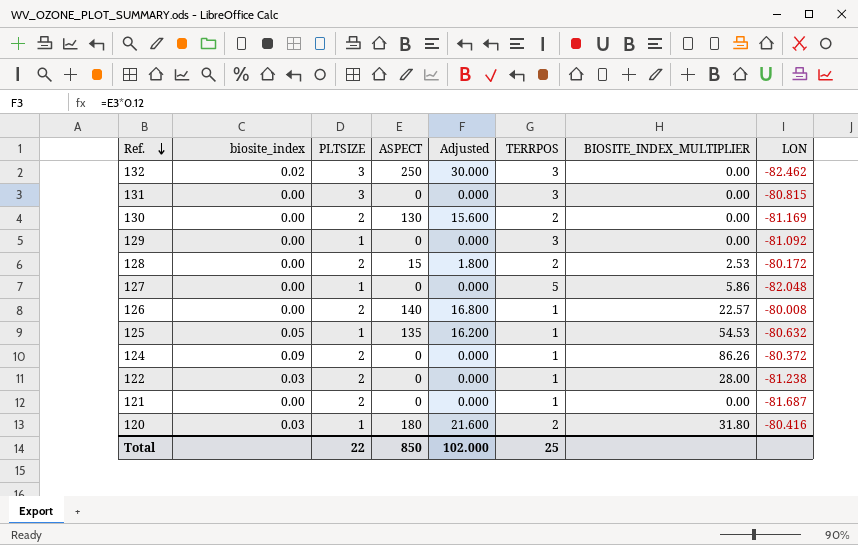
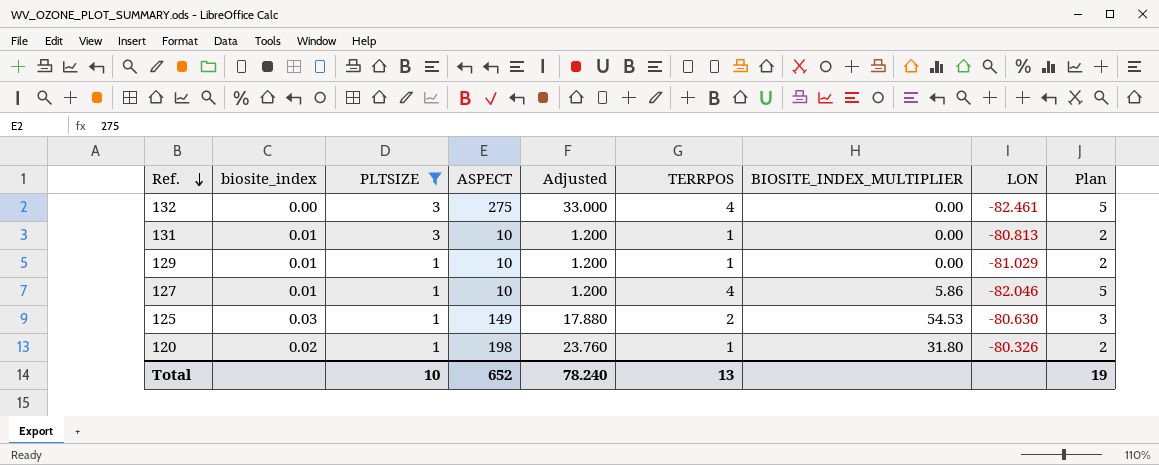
filter: none -> PLTSIZE != 2
column Plan | formula: none -> [TERRPOS] + 1
132 | biosite_index: 0.02 -> 0.00
132 | ASPECT: 250 -> 275
132 | Adjusted: 30.000 -> 33.000
132 | TERRPOS: 3 -> 4
132 | LON: -82.462 -> -82.461
131 | biosite_index: 0.00 -> 0.01
131 | ASPECT: 0 -> 10
131 | Adjusted: 0.000 -> 1.200
131 | TERRPOS: 3 -> 1
131 | LON: -80.815 -> -80.813
129 | biosite_index: 0.00 -> 0.01
129 | ASPECT: 0 -> 10
129 | Adjusted: 0.000 -> 1.200
129 | TERRPOS: 3 -> 1
129 | LON: -81.092 -> -81.029
127 | biosite_index: 0.00 -> 0.01
127 | ASPECT: 0 -> 10
127 | Adjusted: 0.000 -> 1.200
127 | TERRPOS: 5 -> 4
127 | LON: -82.048 -> -82.046
125 | biosite_index: 0.05 -> 0.03
125 | ASPECT: 135 -> 149
125 | Adjusted: 16.200 -> 17.880
125 | TERRPOS: 1 -> 2
125 | LON: -80.632 -> -80.630
120 | biosite_index: 0.03 -> 0.02
120 | ASPECT: 180 -> 198
120 | Adjusted: 21.600 -> 23.760
120 | TERRPOS: 2 -> 1
120 | LON: -80.416 -> -80.326
Total | PLTSIZE: 22 -> 10
Total | ASPECT: 850 -> 652
Total | Adjusted: 102.000 -> 78.240
Total | TERRPOS: 25 -> 13

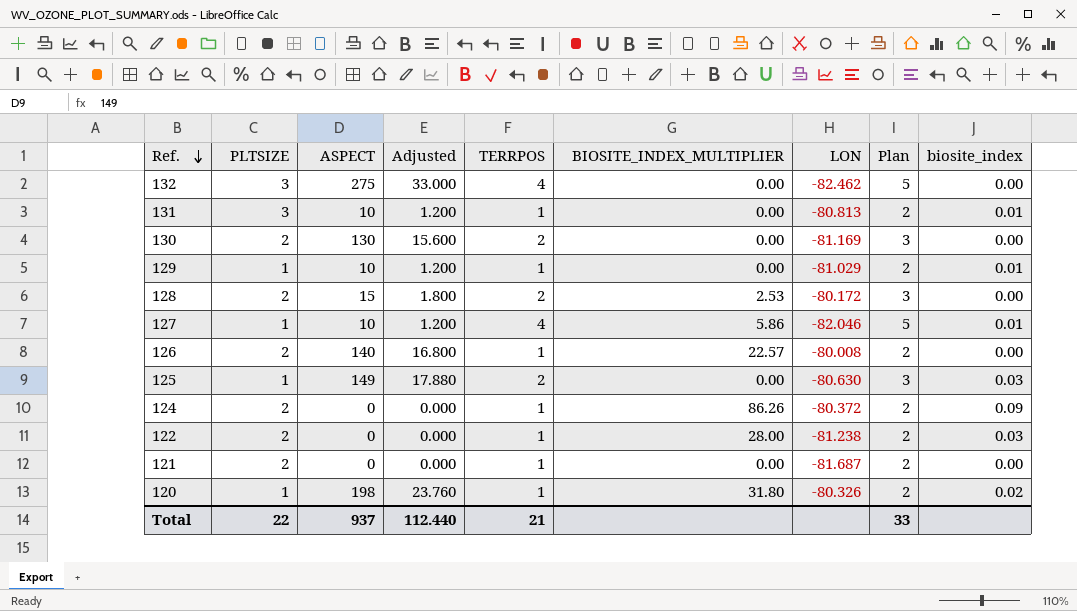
filter: PLTSIZE != 2 -> none
column biosite_index | position: 2 -> 9
132 | LON: -82.461 -> -82.462
125 | BIOSITE_INDEX_MULTIPLIER: 54.53 -> 0.00
Total | PLTSIZE: 10 -> 22
Total | ASPECT: 652 -> 937
Total | Adjusted: 78.240 -> 112.440
Total | TERRPOS: 13 -> 21
Total | Plan: 19 -> 33

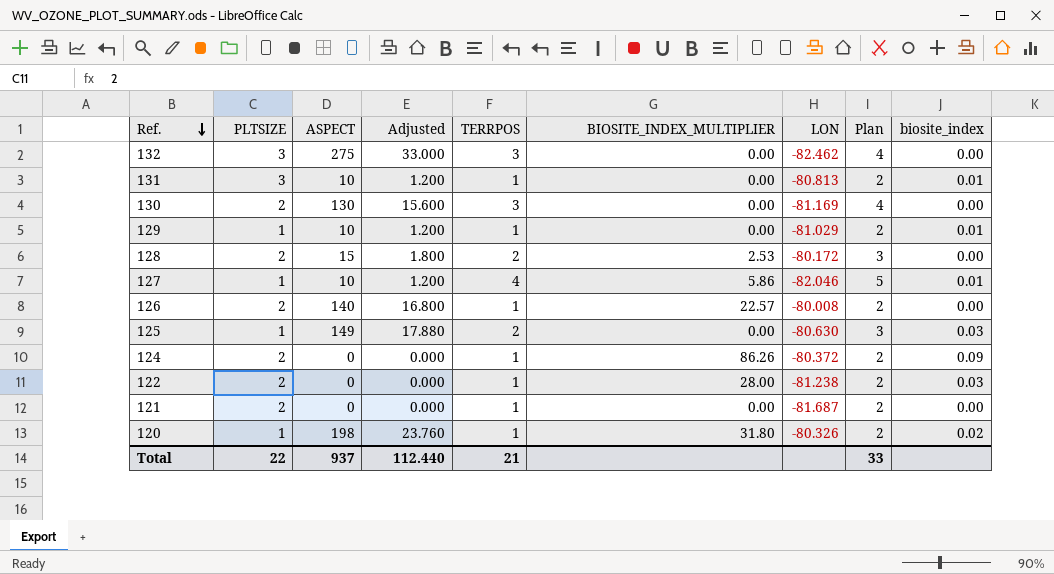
132 | TERRPOS: 4 -> 3
132 | Plan: 5 -> 4
130 | TERRPOS: 2 -> 3
130 | Plan: 3 -> 4

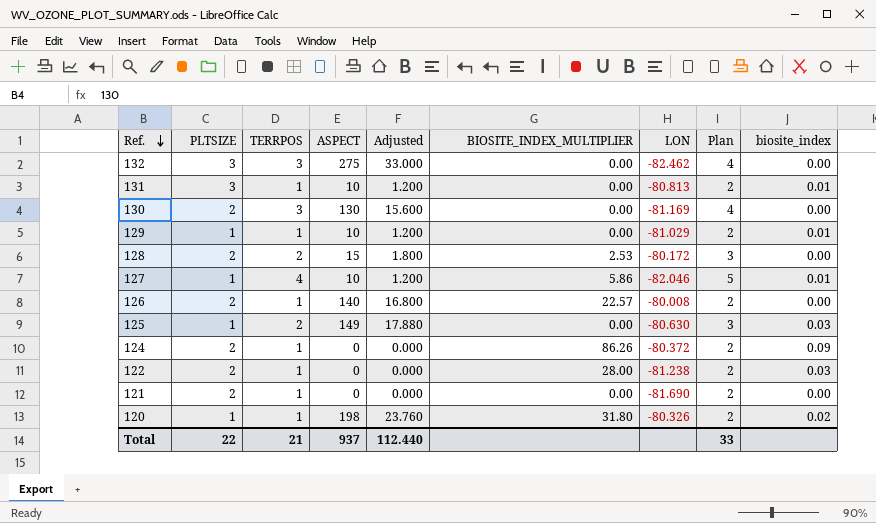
column TERRPOS | position: 5 -> 3
121 | LON: -81.687 -> -81.690

